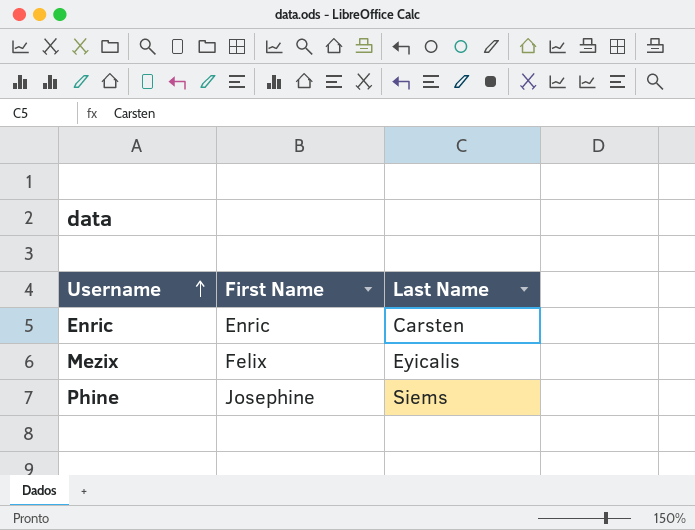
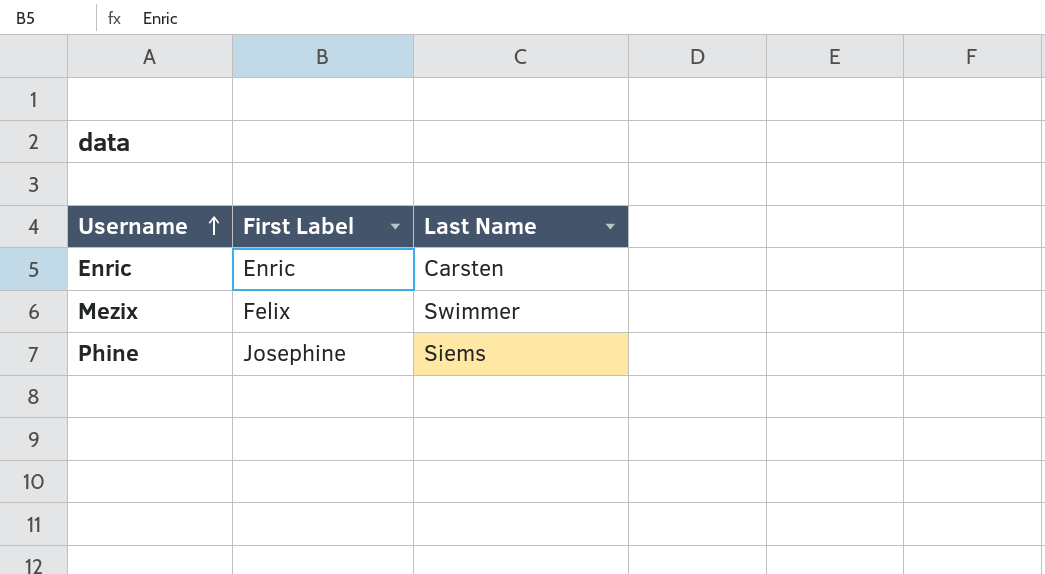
column name: First Name -> First Label
Mezix | Last Name: Eyicalis -> Swimmer

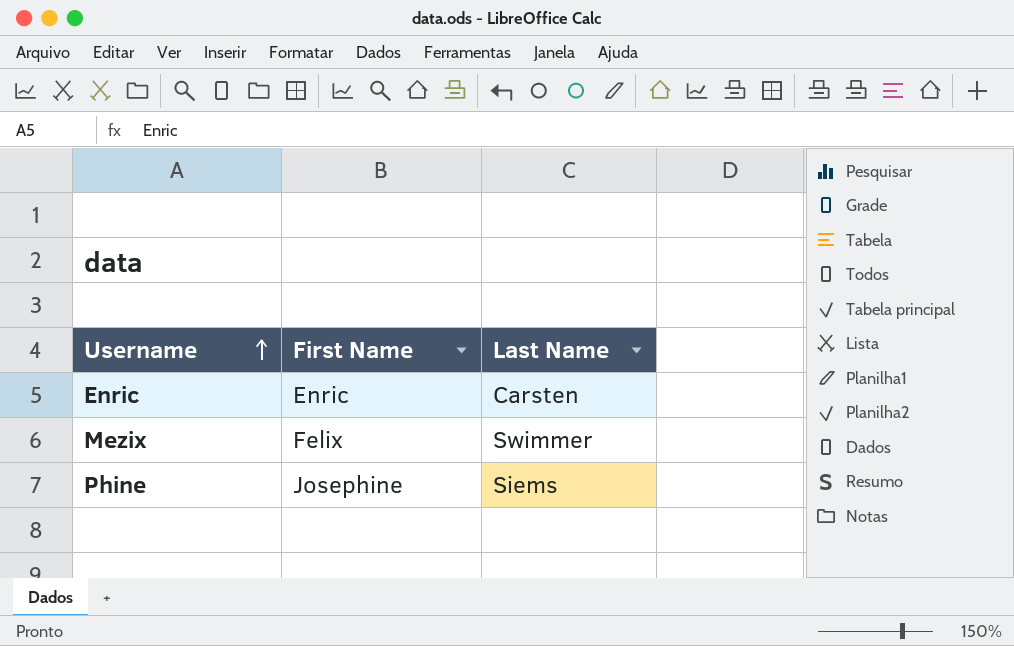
column name: First Label -> First Name

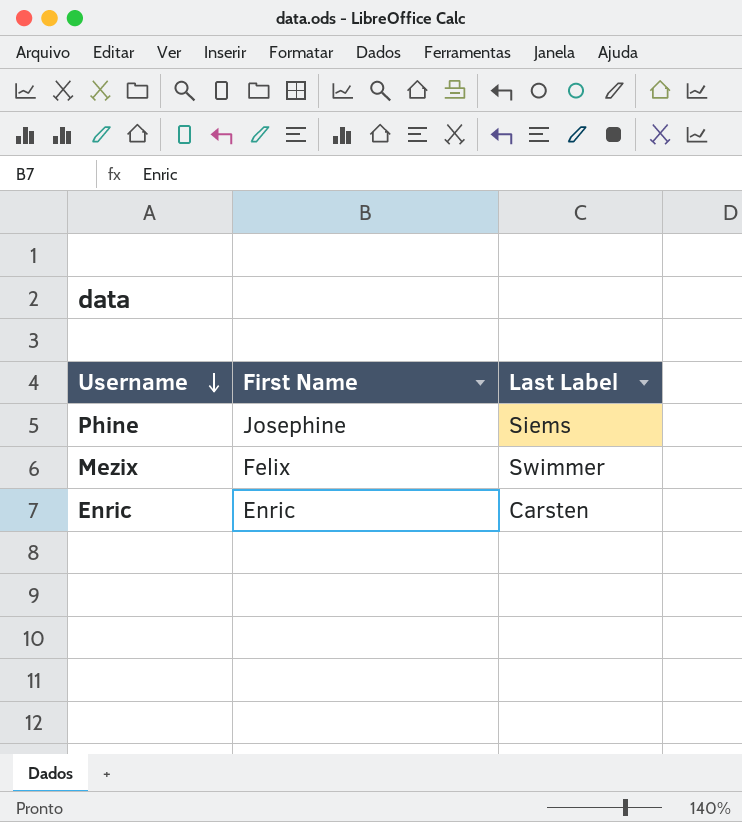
row order: Username ascending -> Username descending
column name: Last Name -> Last Label

